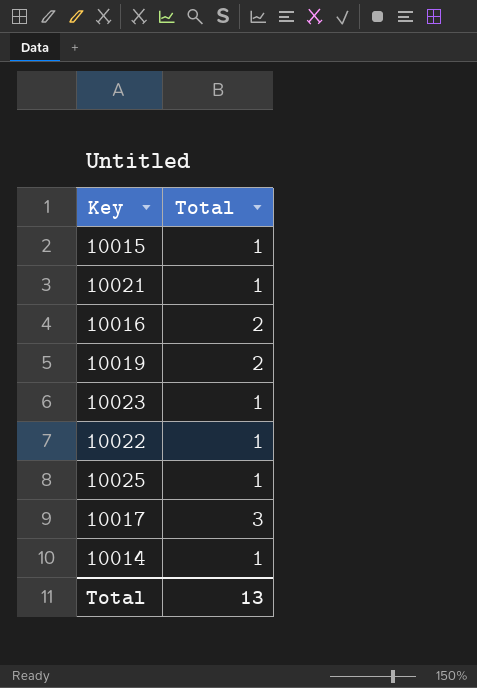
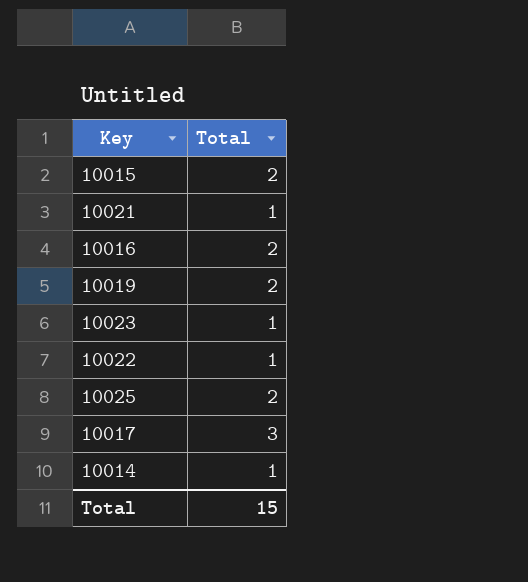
10015 | Total: 1 -> 2
10025 | Total: 1 -> 2
Total | Total: 13 -> 15

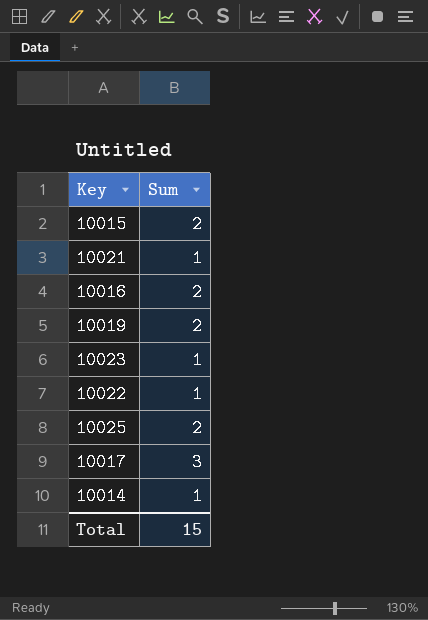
column name: Total -> Sum

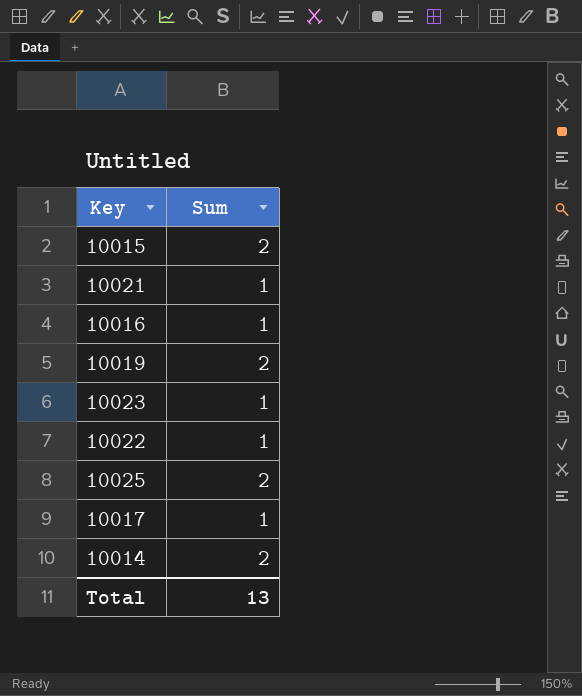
10016 | Sum: 2 -> 1
10017 | Sum: 3 -> 1
10014 | Sum: 1 -> 2
Total | Sum: 15 -> 13

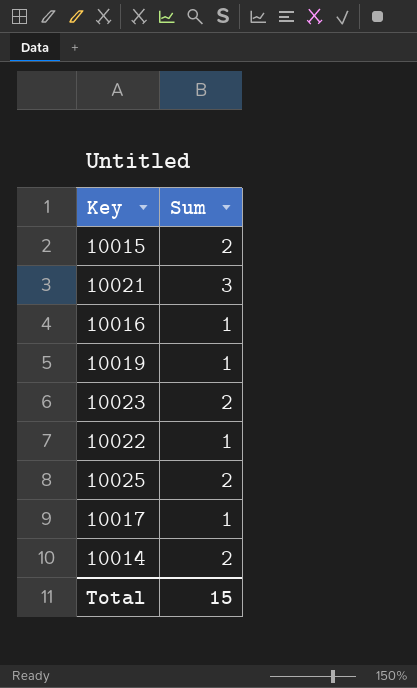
10021 | Sum: 1 -> 3
10019 | Sum: 2 -> 1
10023 | Sum: 1 -> 2
Total | Sum: 13 -> 15

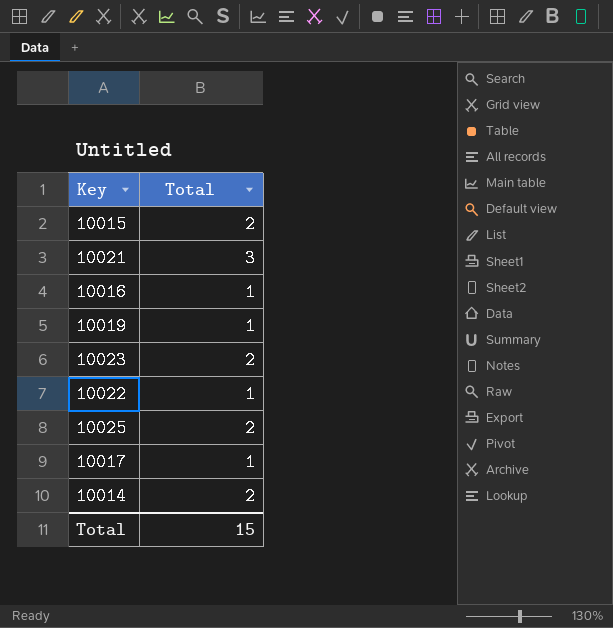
column name: Sum -> Total

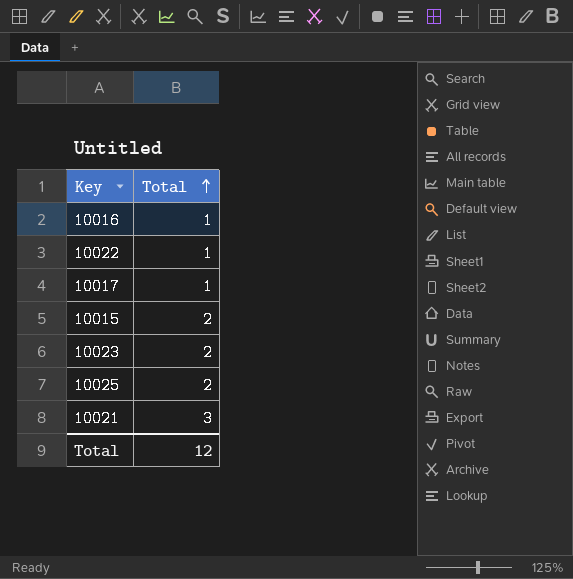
row order: none -> Total ascending
row 10019: 1 -> none
row 10014: 2 -> none
Total | Total: 15 -> 12

